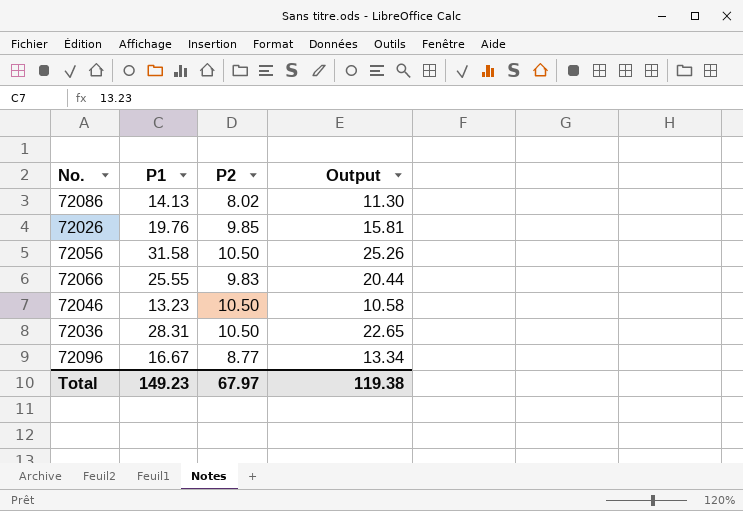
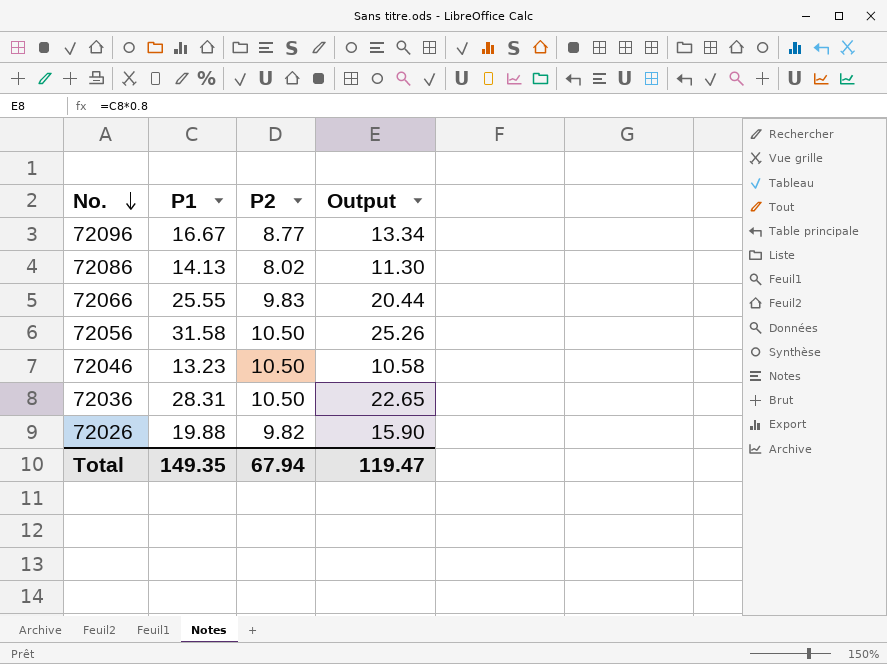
row order: none -> No. descending
72026 | P1: 19.76 -> 19.88
72026 | P2: 9.85 -> 9.82
72026 | Output: 15.81 -> 15.90
Total | P1: 149.23 -> 149.35
Total | P2: 67.97 -> 67.94
Total | Output: 119.38 -> 119.47

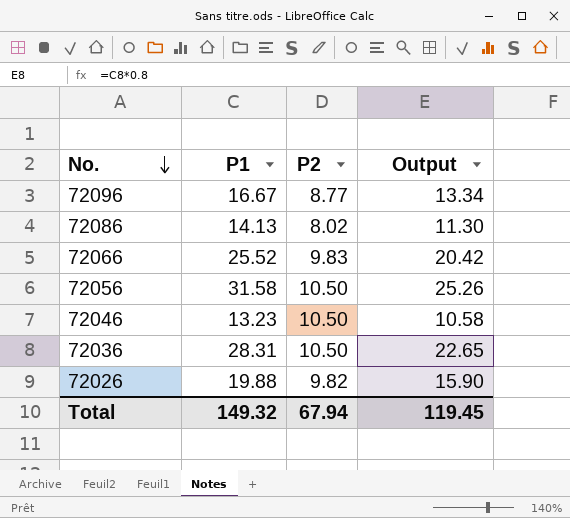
72066 | P1: 25.55 -> 25.52
72066 | Output: 20.44 -> 20.42
Total | P1: 149.35 -> 149.32
Total | Output: 119.47 -> 119.45

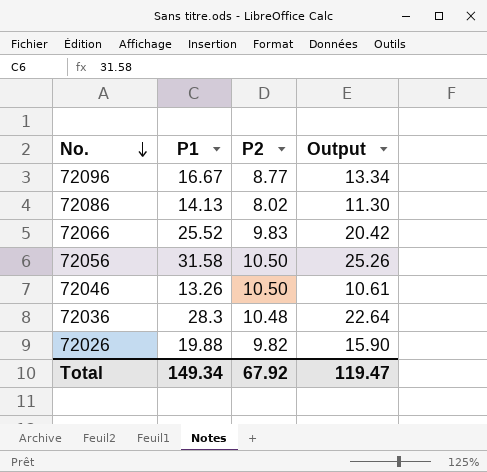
72046 | P1: 13.23 -> 13.26
72046 | Output: 10.58 -> 10.61
72036 | P1: 28.31 -> 28.3
72036 | P2: 10.50 -> 10.48
72036 | Output: 22.65 -> 22.64
Total | P1: 149.32 -> 149.34
Total | P2: 67.94 -> 67.92
Total | Output: 119.45 -> 119.47

